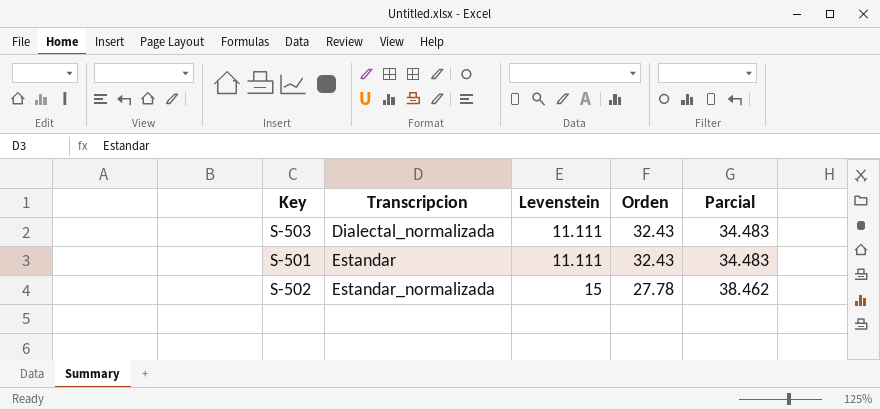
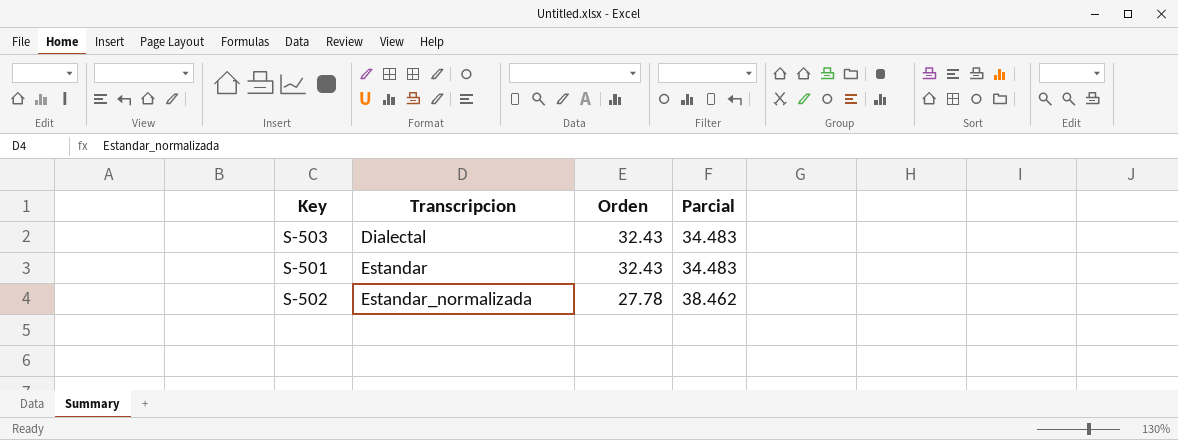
column Levenstein | position: 3 -> none
S-503 | Transcripcion: Dialectal_normalizada -> Dialectal

